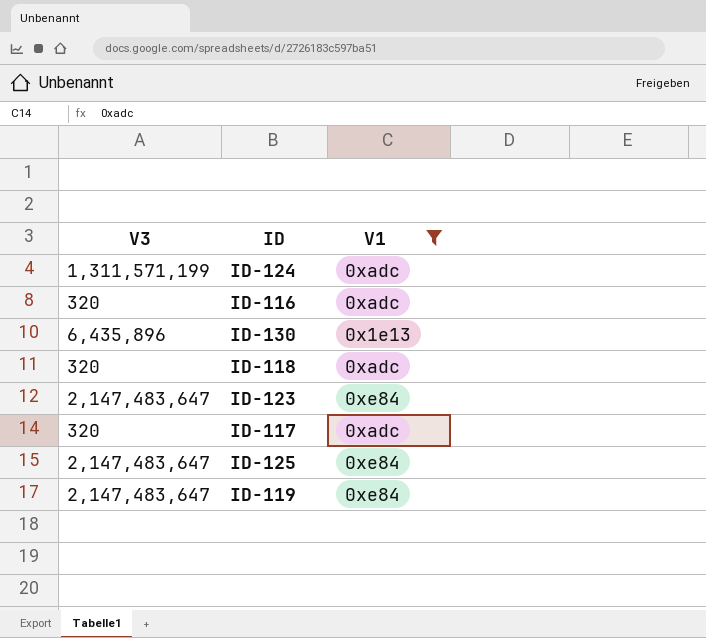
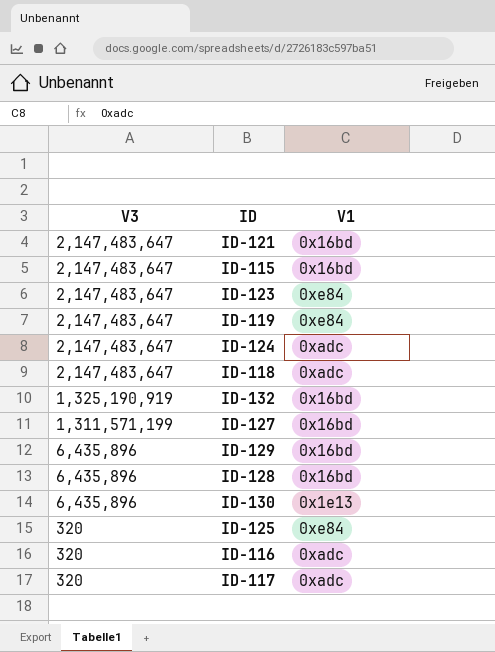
filter: V1 != 0x16bd -> none
row order: none -> V3 descending
ID-124 | V3: 1,311,571,199 -> 2,147,483,647
ID-118 | V3: 320 -> 2,147,483,647
ID-125 | V3: 2,147,483,647 -> 320

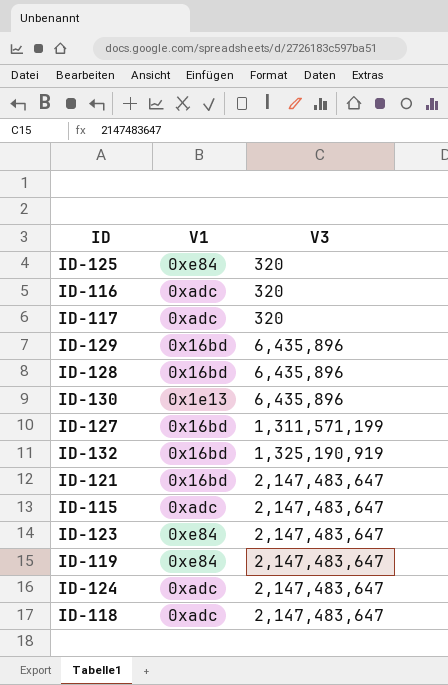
row order: V3 descending -> V3 ascending
column V3 | position: 1 -> 3
ID-115 | V1: 0x16bd -> 0xadc

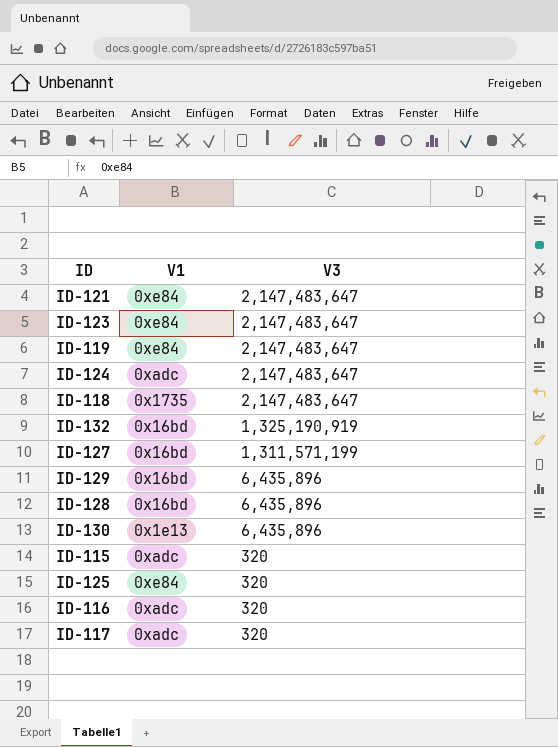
row order: V3 ascending -> V3 descending
ID-121 | V1: 0x16bd -> 0xe84
ID-118 | V1: 0xadc -> 0x1735
ID-115 | V3: 2,147,483,647 -> 320

